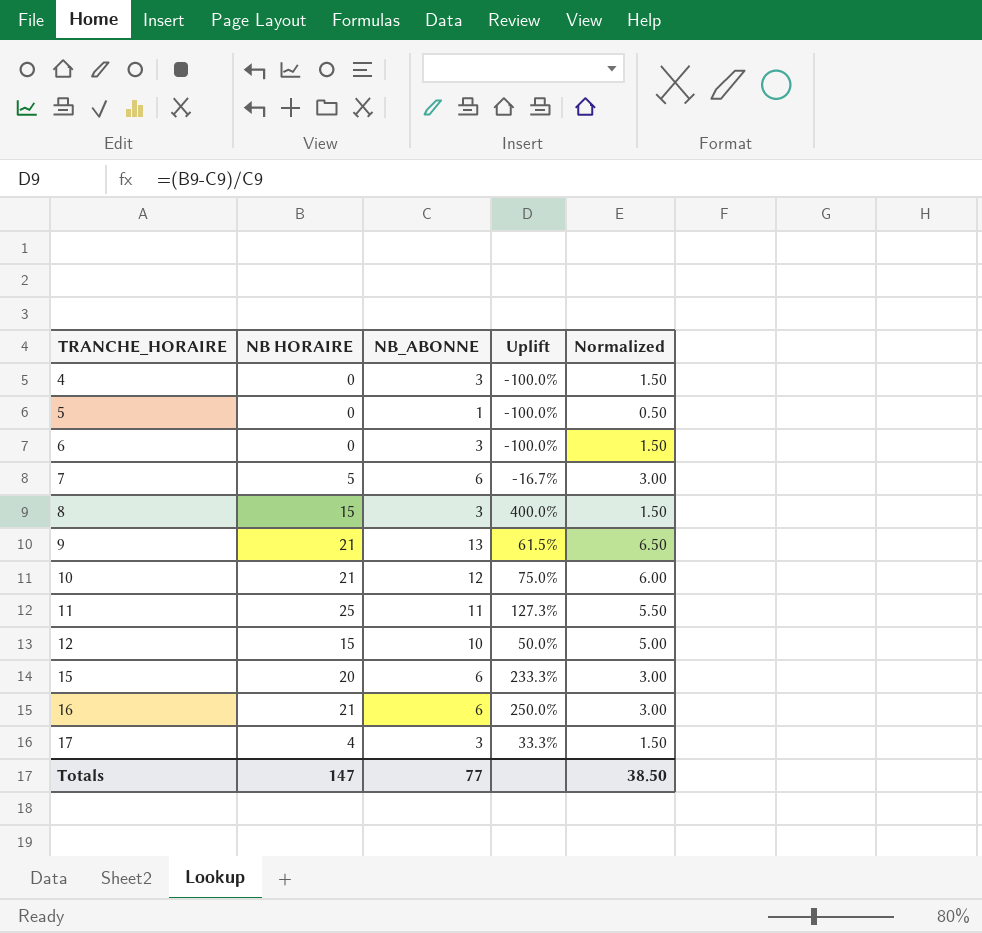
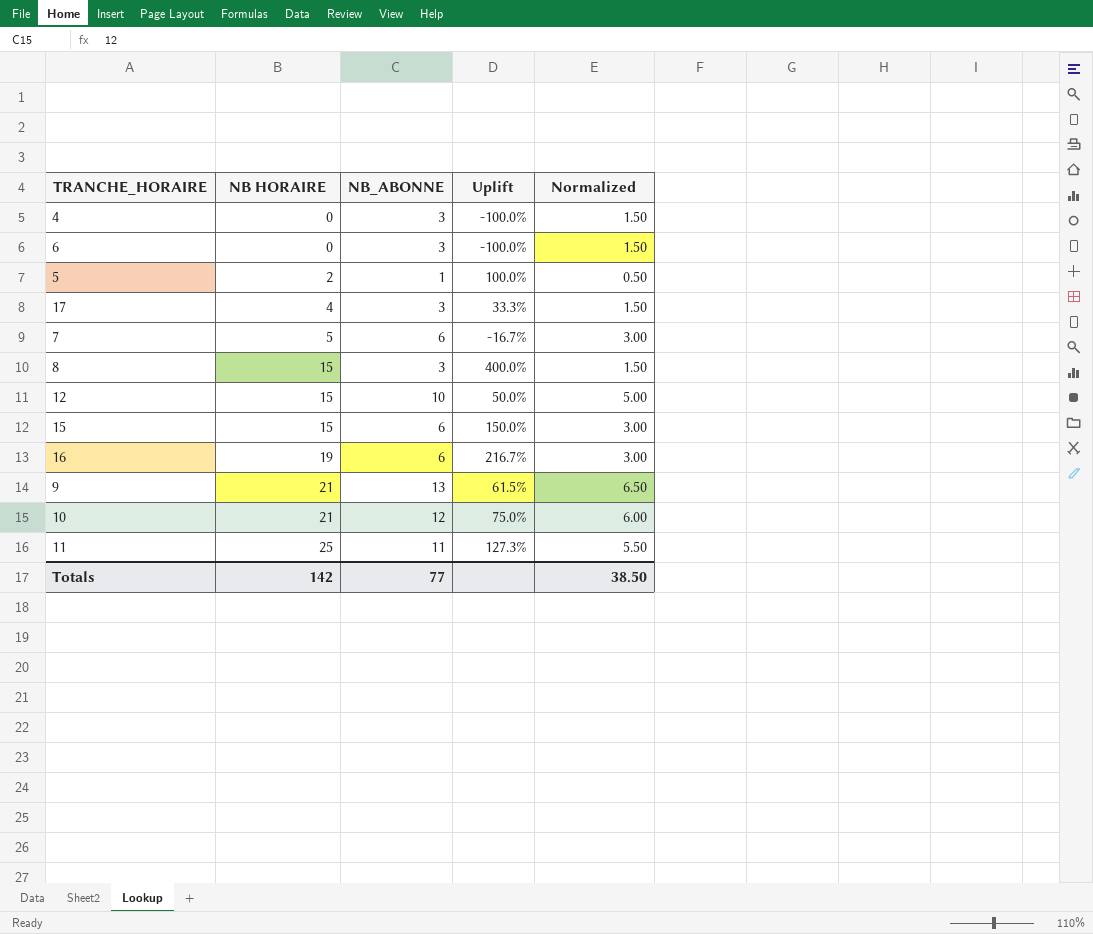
row order: TRANCHE_HORAIRE ascending -> NB HORAIRE ascending
5 | NB HORAIRE: 0 -> 2
5 | Uplift: -100.0% -> 100.0%
15 | NB HORAIRE: 20 -> 15
15 | Uplift: 233.3% -> 150.0%
16 | NB HORAIRE: 21 -> 19
16 | Uplift: 250.0% -> 216.7%
Totals | NB HORAIRE: 147 -> 142

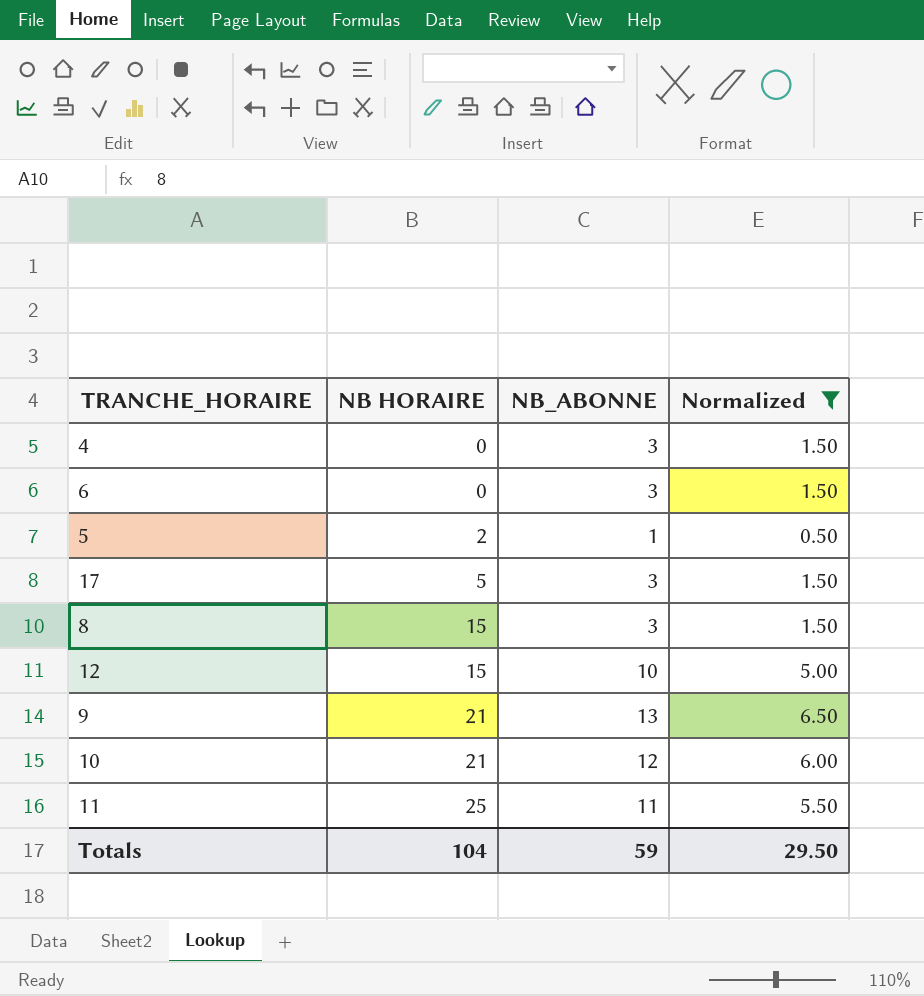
filter: none -> Normalized != 3.00
column Uplift | formula: ([NB HORAIRE] - [NB_ABONNE]) / [NB_ABONNE] -> none
17 | NB HORAIRE: 4 -> 5
Totals | NB HORAIRE: 142 -> 104
Totals | NB_ABONNE: 77 -> 59
Totals | Normalized: 38.50 -> 29.50

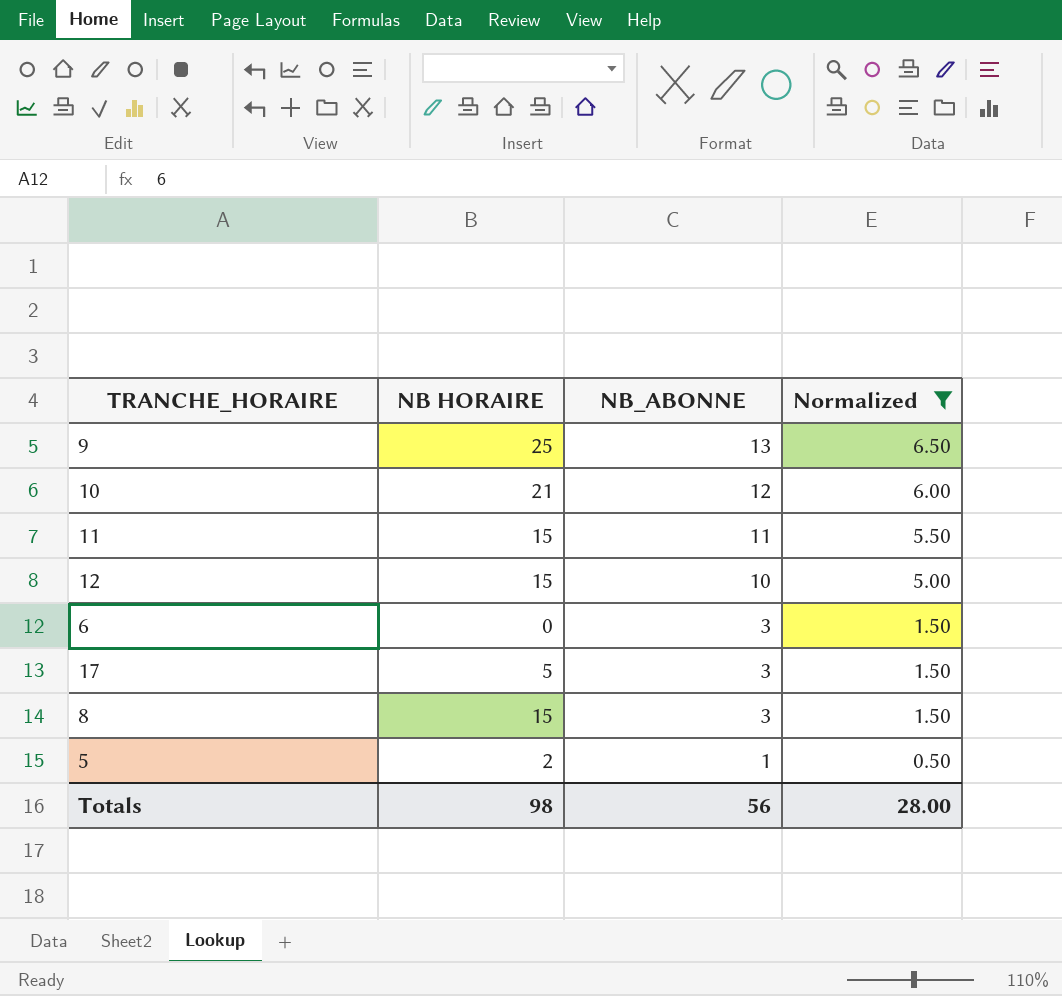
row order: NB HORAIRE ascending -> NB_ABONNE descending
row 4: 0 | 3 | 1.50 -> none
9 | NB HORAIRE: 21 -> 25
11 | NB HORAIRE: 25 -> 15
Totals | NB HORAIRE: 104 -> 98
Totals | NB_ABONNE: 59 -> 56
Totals | Normalized: 29.50 -> 28.00

